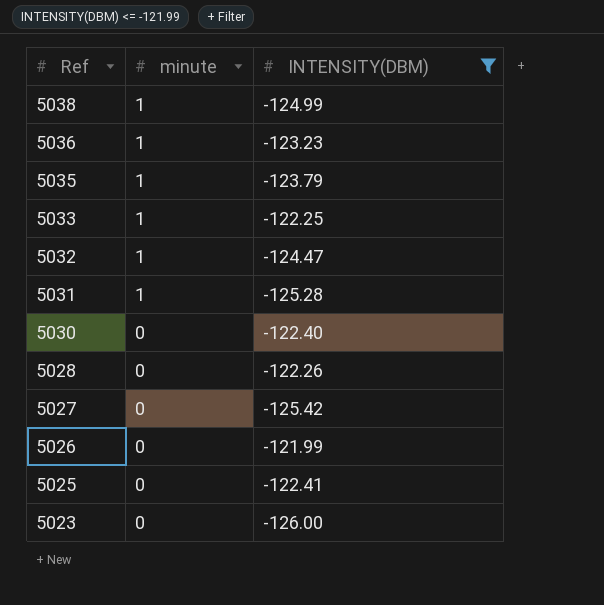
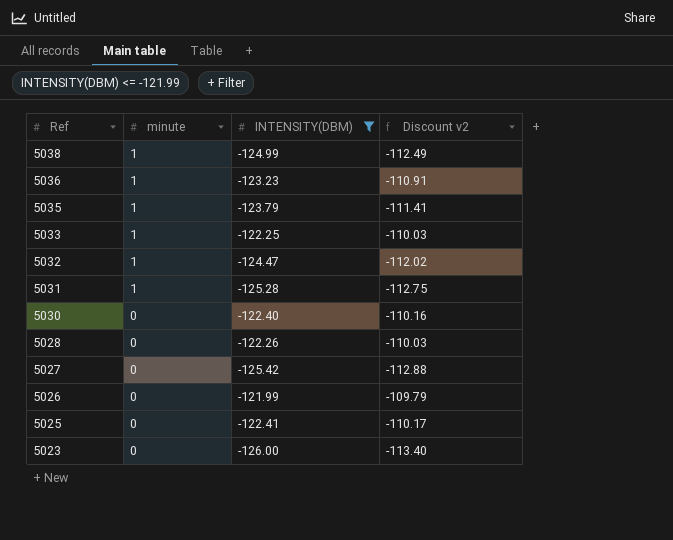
column Discount v2 | formula: none -> [INTENSITY(DBM)] * 0.9

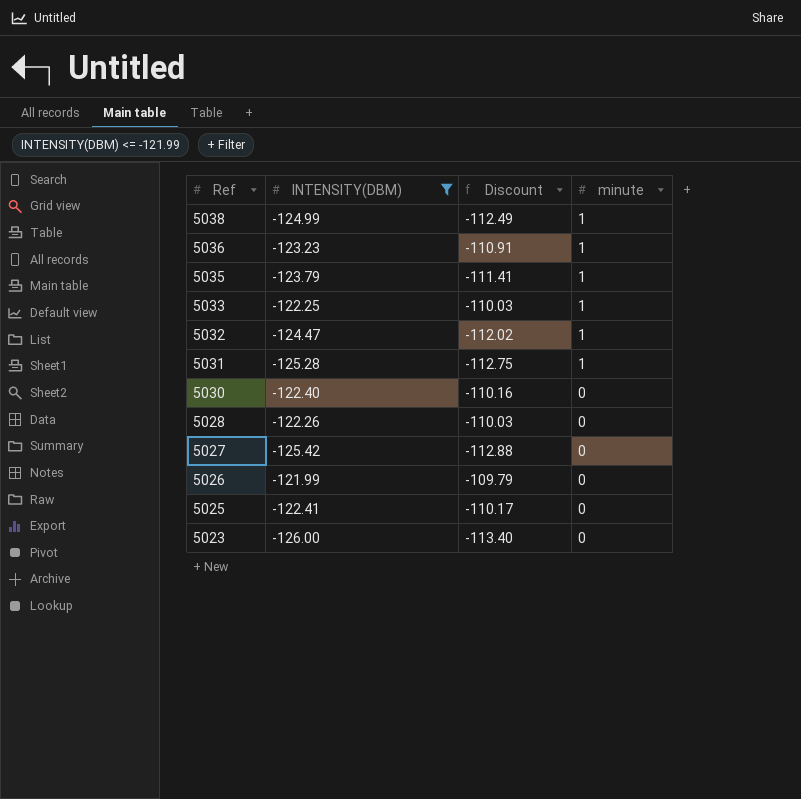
column name: Discount v2 -> Discount
column minute | position: 2 -> 4

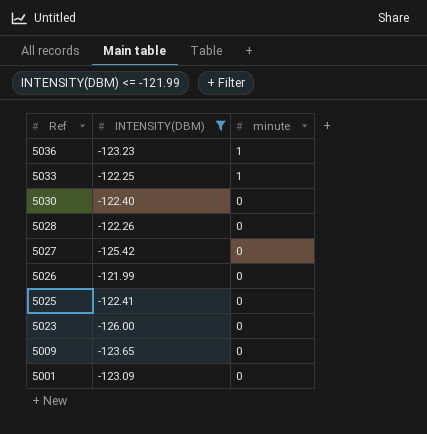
column Discount | formula: [INTENSITY(DBM)] * 0.9 -> none
row 5038: -124.99 | -112.49 | 1 -> none
row 5035: -123.79 | -111.41 | 1 -> none
row 5032: -124.47 | -112.02 | 1 -> none
row 5031: -125.28 | -112.75 | 1 -> none
row 5009: none -> -123.65 | 0
row 5001: none -> -123.09 | 0

